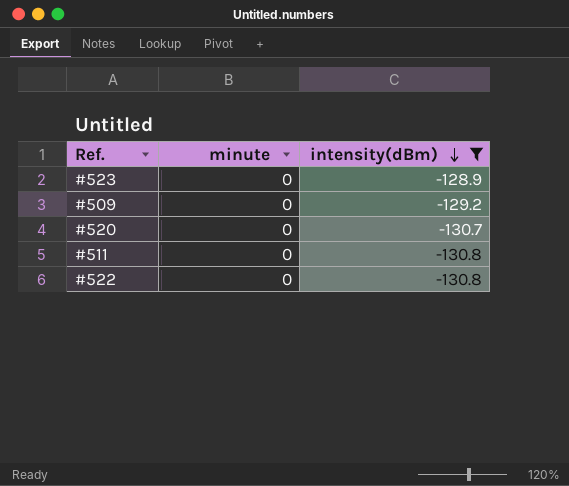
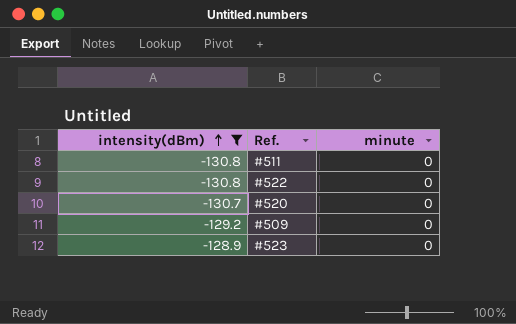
row order: intensity(dBm) descending -> intensity(dBm) ascending
column intensity(dBm) | position: 3 -> 1

